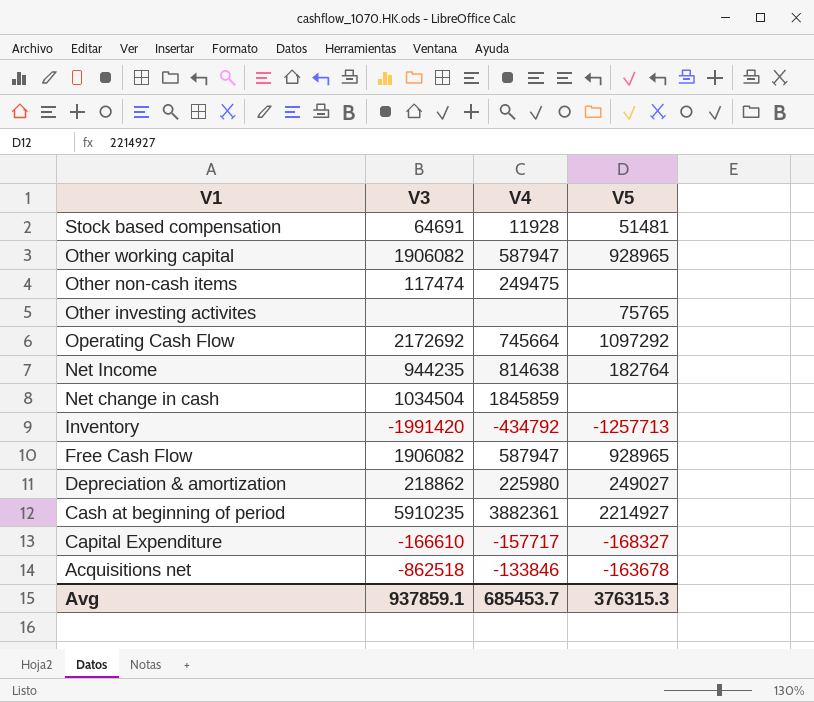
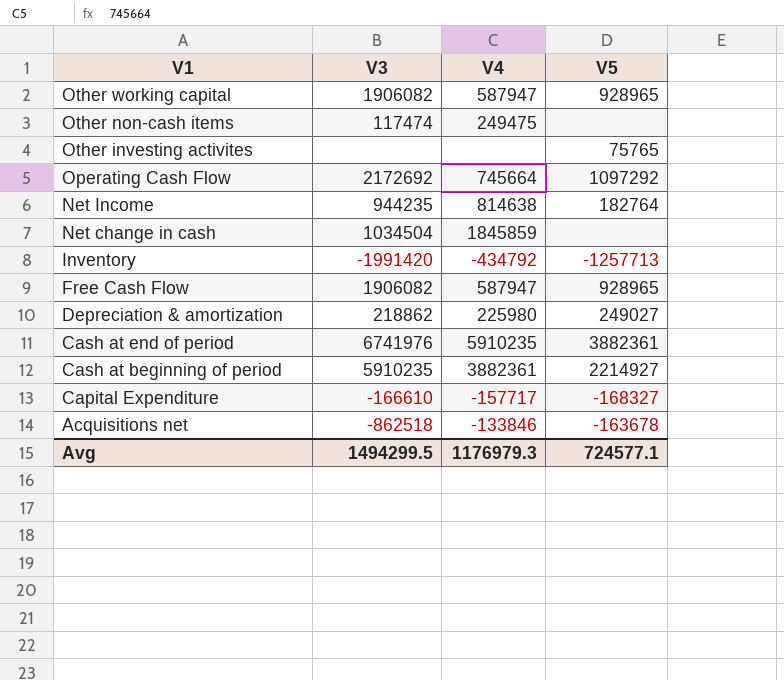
row Stock based compensation: 64691 | 11928 | 51481 -> none
row Cash at end of period: none -> 6741976 | 5910235 | 3882361
Avg | V3: 937859.1 -> 1494299.5
Avg | V4: 685453.7 -> 1176979.3
Avg | V5: 376315.3 -> 724577.1

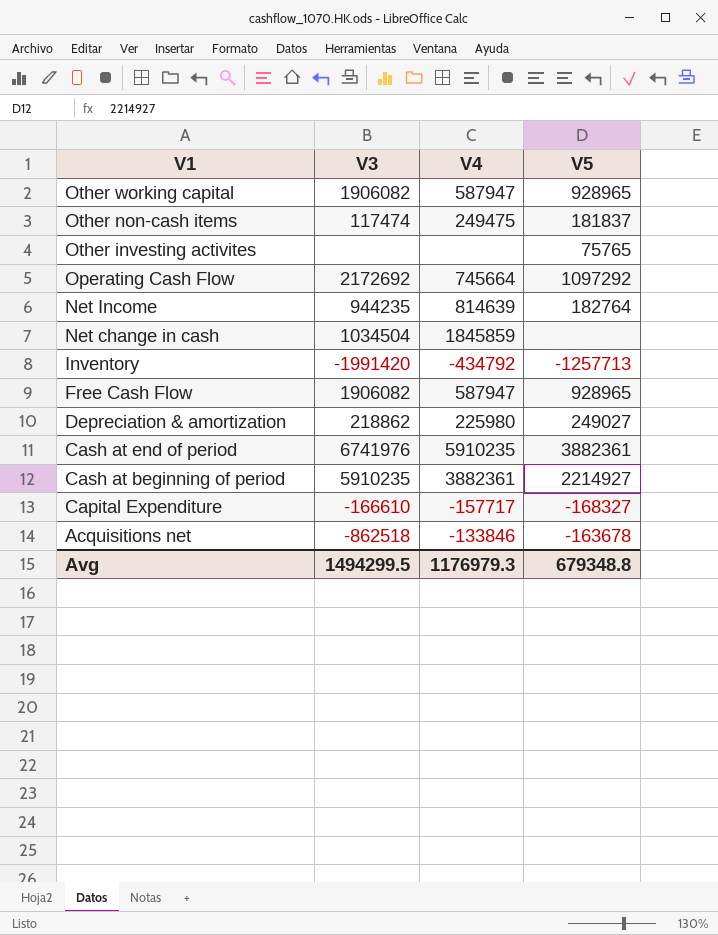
Other non-cash items | V5: none -> 181837
Net Income | V4: 814638 -> 814639
Avg | V5: 724577.1 -> 679348.8

